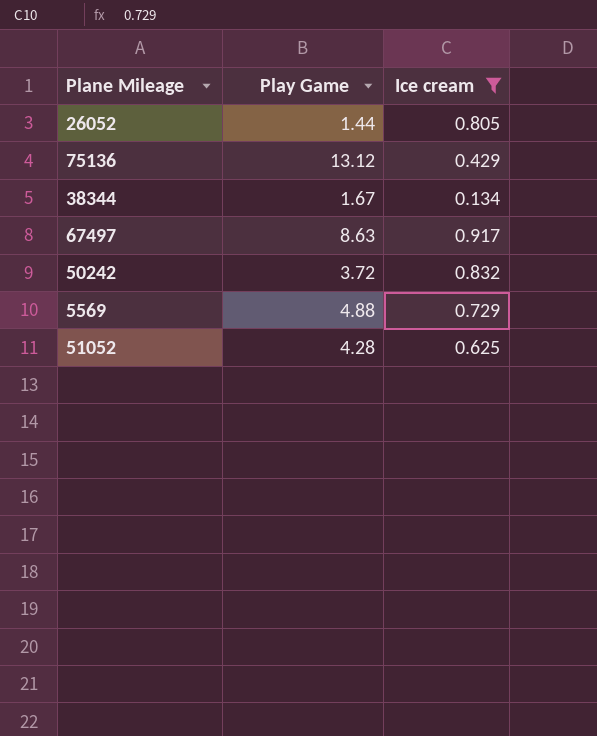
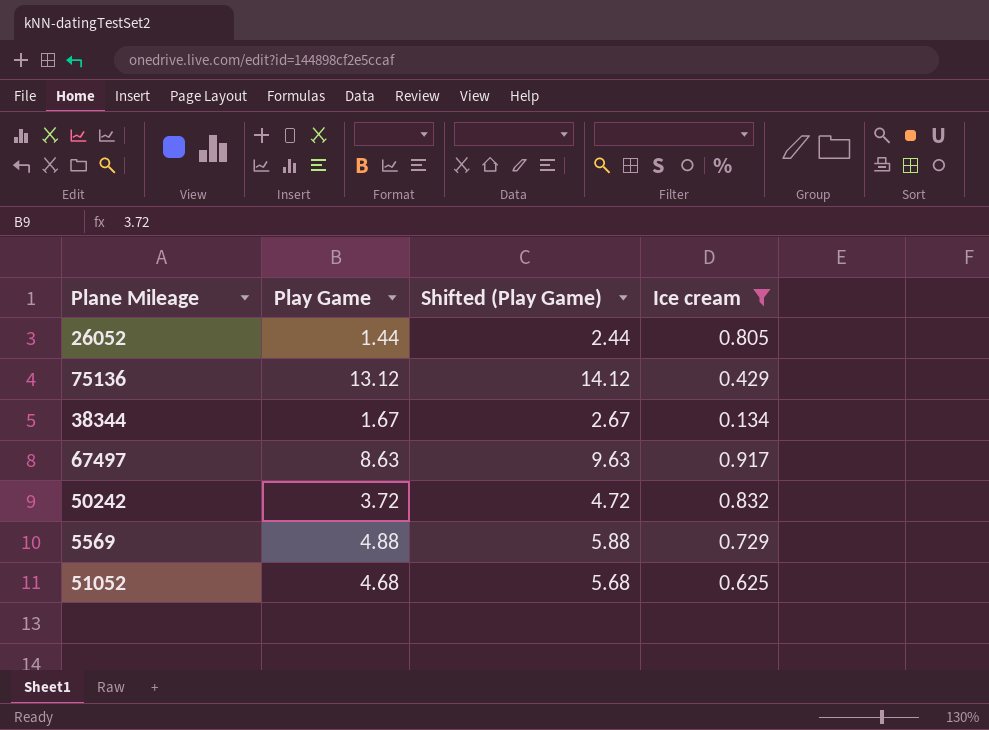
column Shifted (Play Game) | formula: none -> [Play Game] + 1
51052 | Play Game: 4.28 -> 4.68

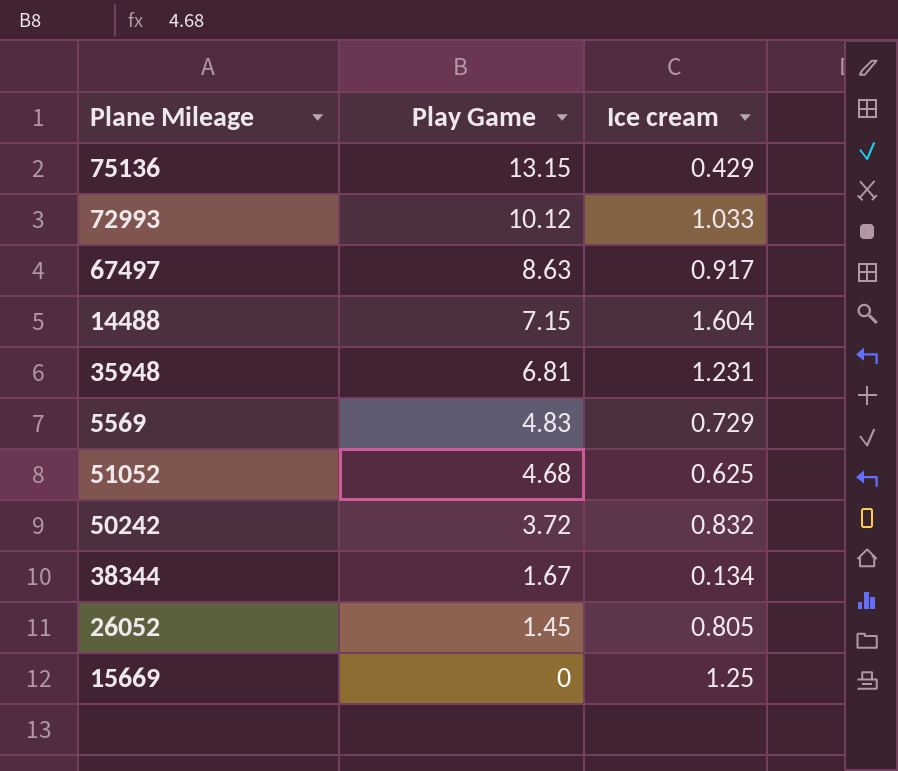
filter: Ice cream <= 0.917 -> none
row order: none -> Play Game descending
column Shifted (Play Game) | formula: [Play Game] + 1 -> none
75136 | Play Game: 13.12 -> 13.15
5569 | Play Game: 4.88 -> 4.83
26052 | Play Game: 1.44 -> 1.45

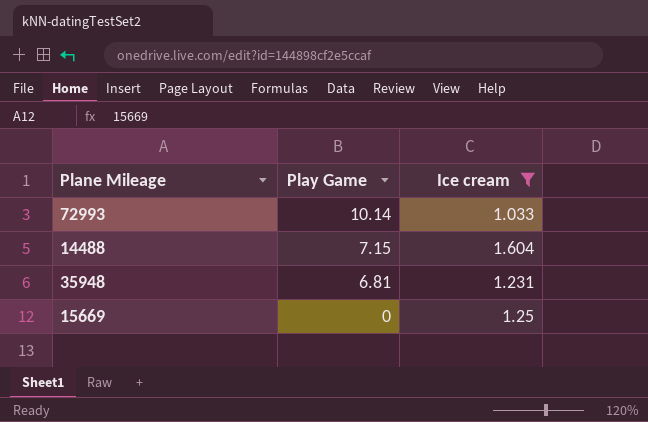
filter: none -> Ice cream >= 1.033
72993 | Play Game: 10.12 -> 10.14

